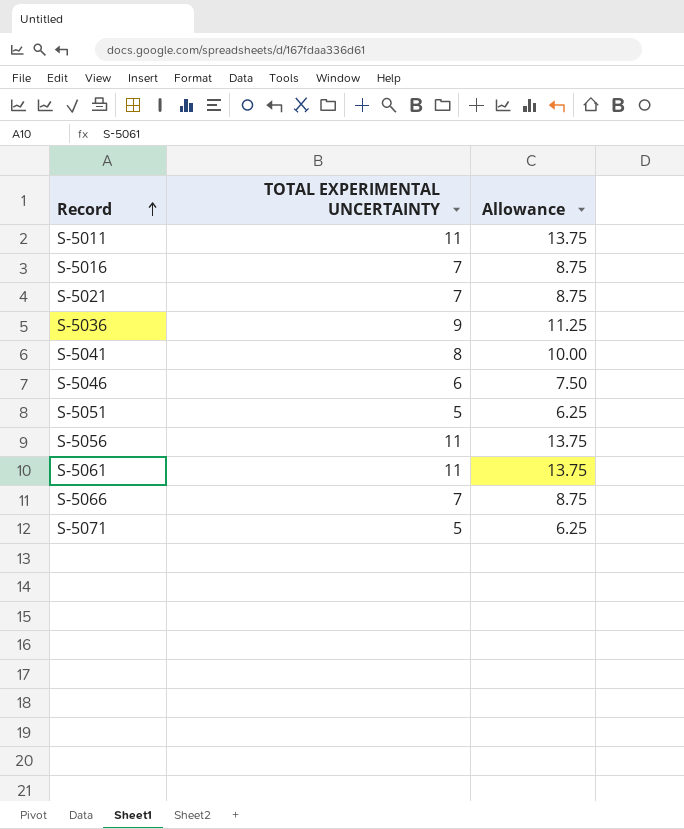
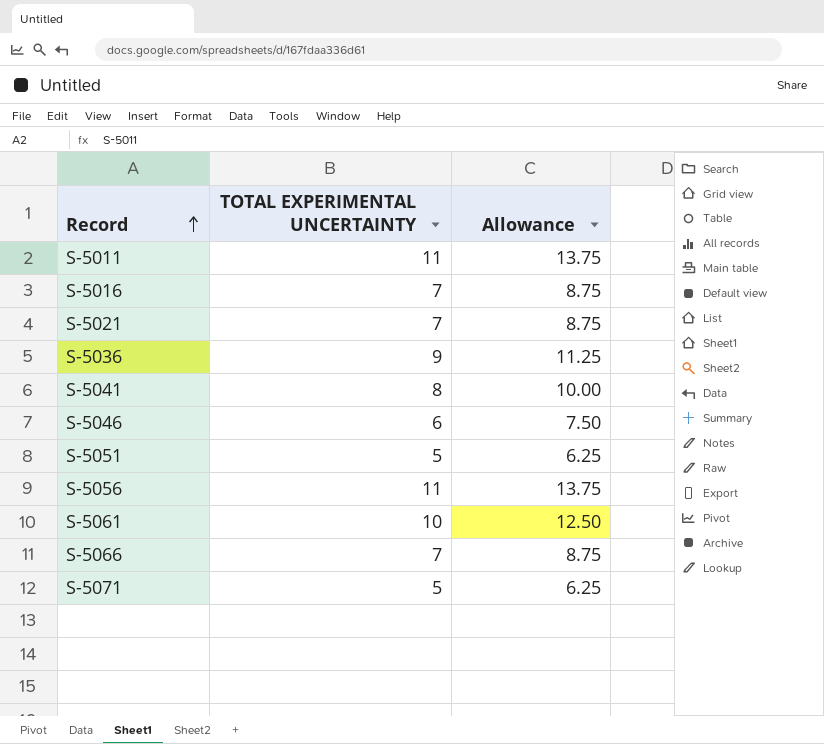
S-5061 | TOTAL EXPERIMENTAL UNCERTAINTY: 11 -> 10
S-5061 | Allowance: 13.75 -> 12.50

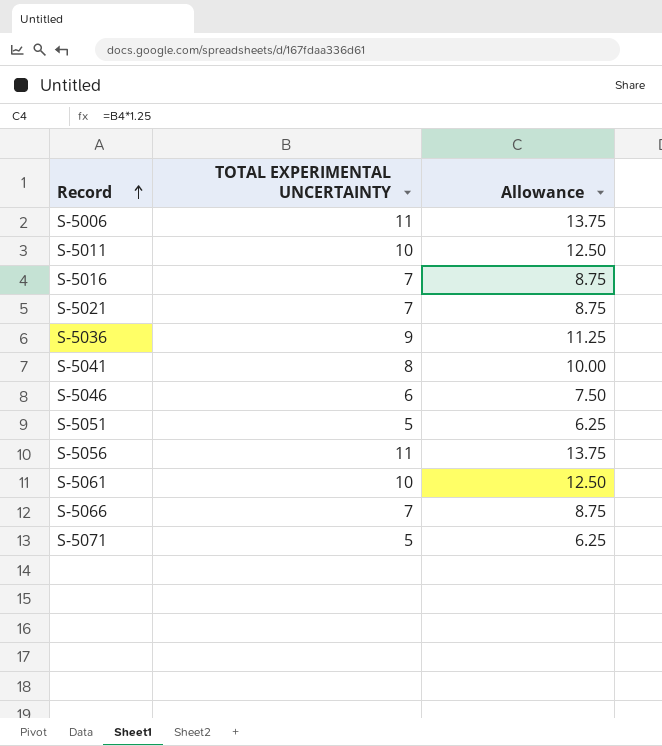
row S-5006: none -> 11 | 13.75
S-5011 | TOTAL EXPERIMENTAL UNCERTAINTY: 11 -> 10
S-5011 | Allowance: 13.75 -> 12.50

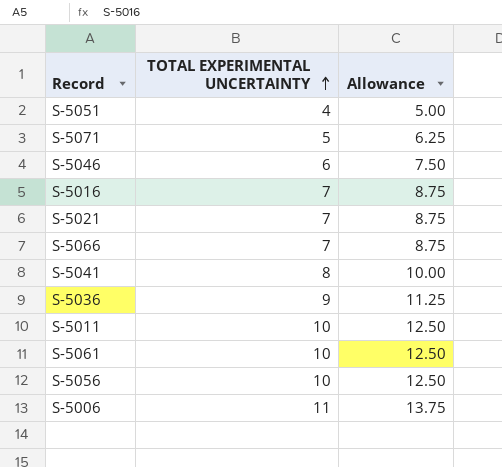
row order: Record ascending -> TOTAL EXPERIMENTAL UNCERTAINTY ascending
S-5051 | TOTAL EXPERIMENTAL UNCERTAINTY: 5 -> 4
S-5051 | Allowance: 6.25 -> 5.00
S-5056 | TOTAL EXPERIMENTAL UNCERTAINTY: 11 -> 10
S-5056 | Allowance: 13.75 -> 12.50

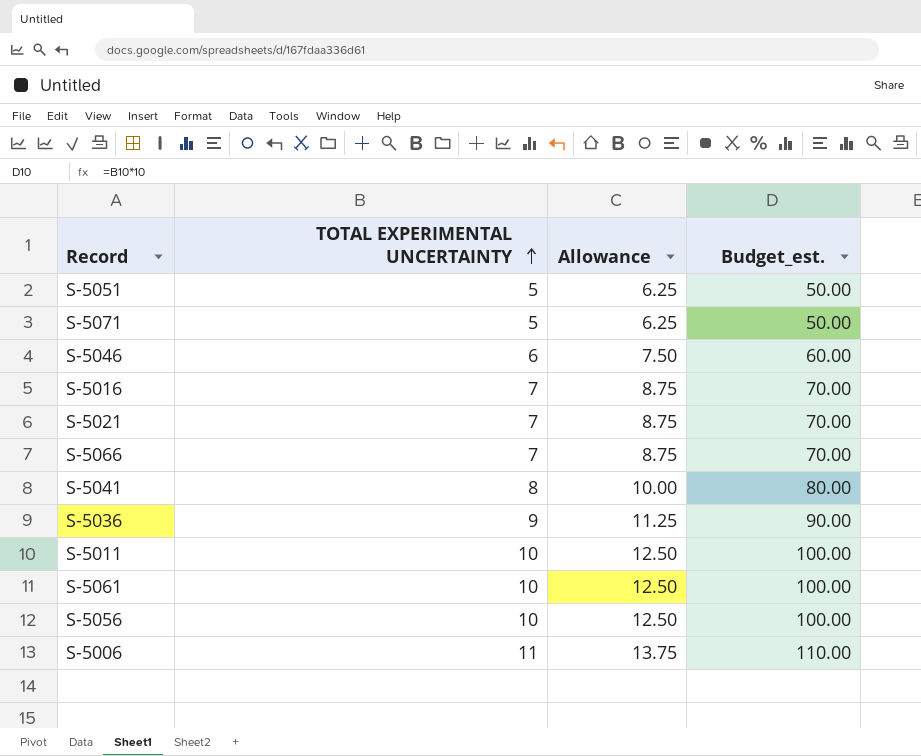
column Budget_est. | formula: none -> [TOTAL EXPERIMENTAL UNCERTAINTY] * 10
S-5051 | TOTAL EXPERIMENTAL UNCERTAINTY: 4 -> 5
S-5051 | Allowance: 5.00 -> 6.25

